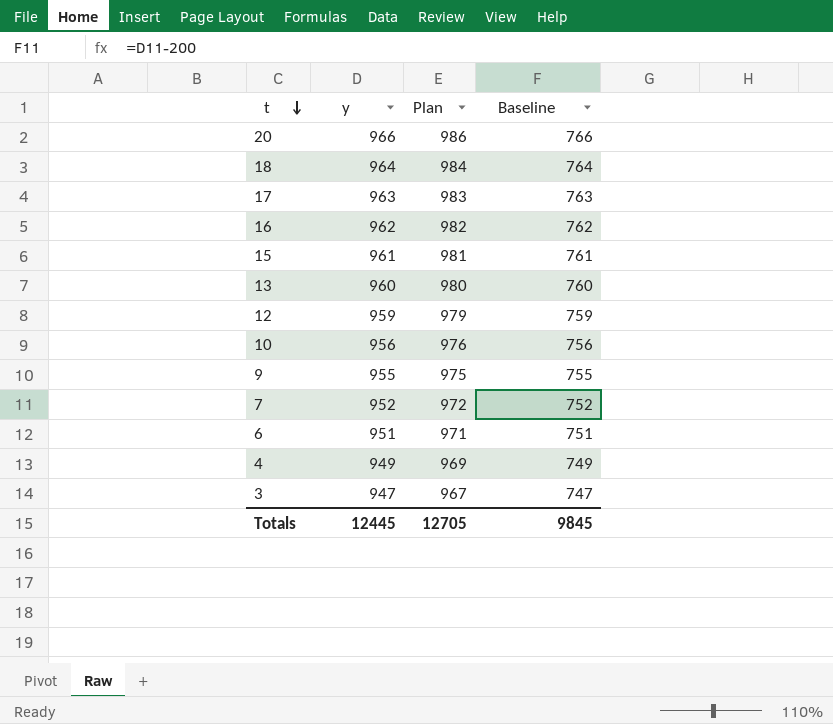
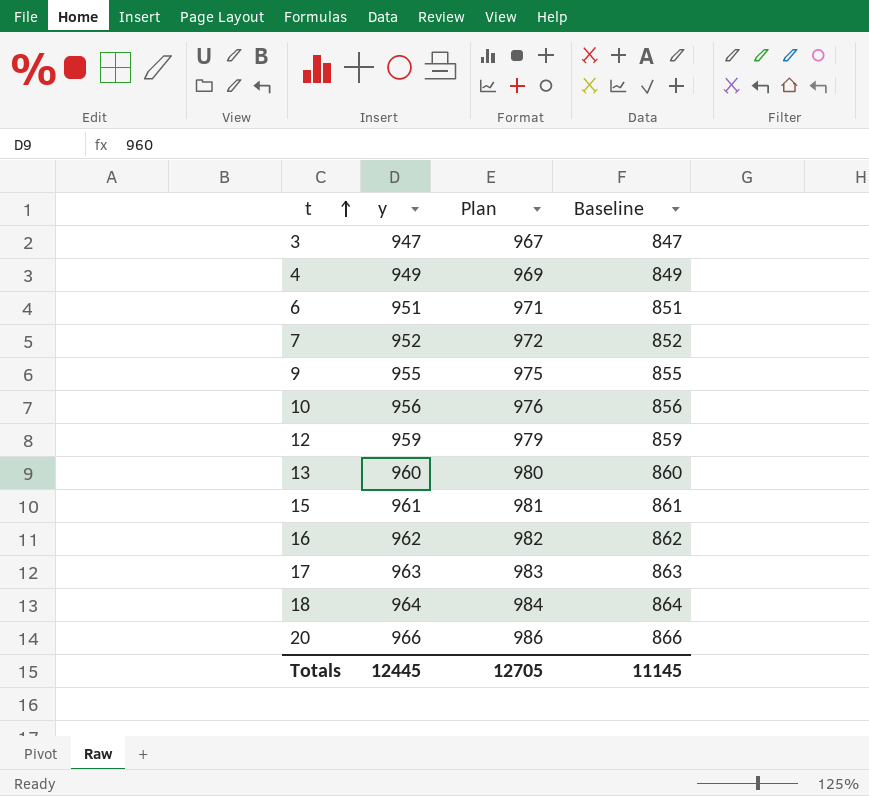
row order: t descending -> t ascending
column Baseline | formula: [y] - 200 -> [y] - 100
Totals | Baseline: 9845 -> 11145

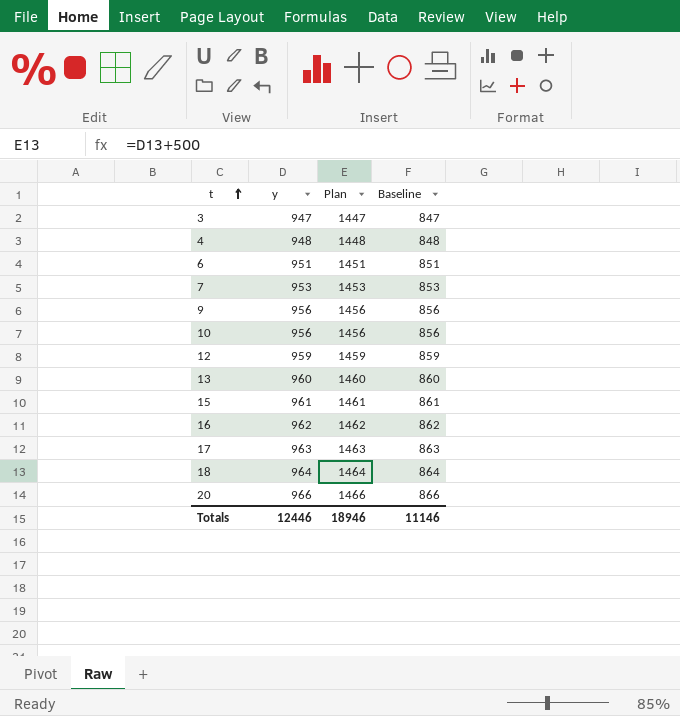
column Plan | formula: [y] + 20 -> [y] + 500
4 | y: 949 -> 948
4 | Baseline: 849 -> 848
7 | y: 952 -> 953
7 | Baseline: 852 -> 853
9 | y: 955 -> 956
9 | Baseline: 855 -> 856
Totals | y: 12445 -> 12446
Totals | Plan: 12705 -> 18946
Totals | Baseline: 11145 -> 11146

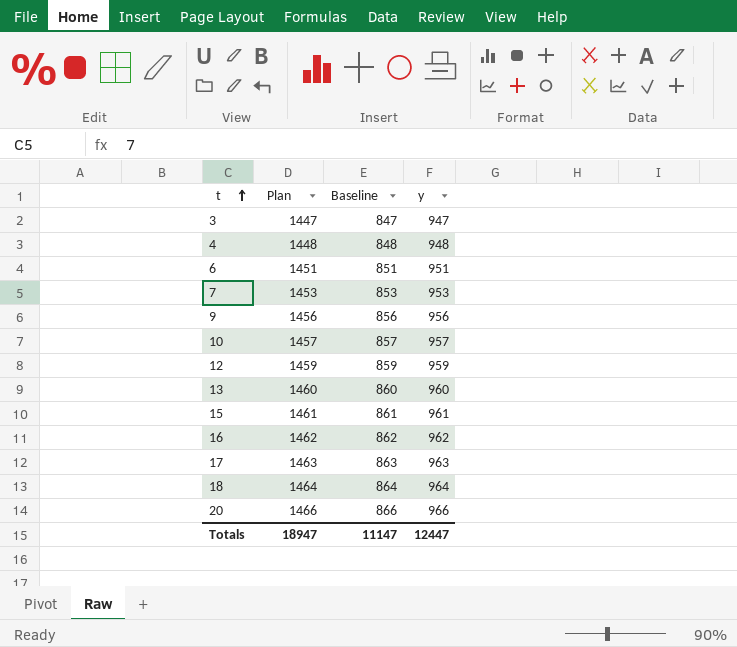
column y | position: 2 -> 4
10 | Plan: 1456 -> 1457
10 | Baseline: 856 -> 857
10 | y: 956 -> 957
Totals | Plan: 18946 -> 18947
Totals | Baseline: 11146 -> 11147
Totals | y: 12446 -> 12447

